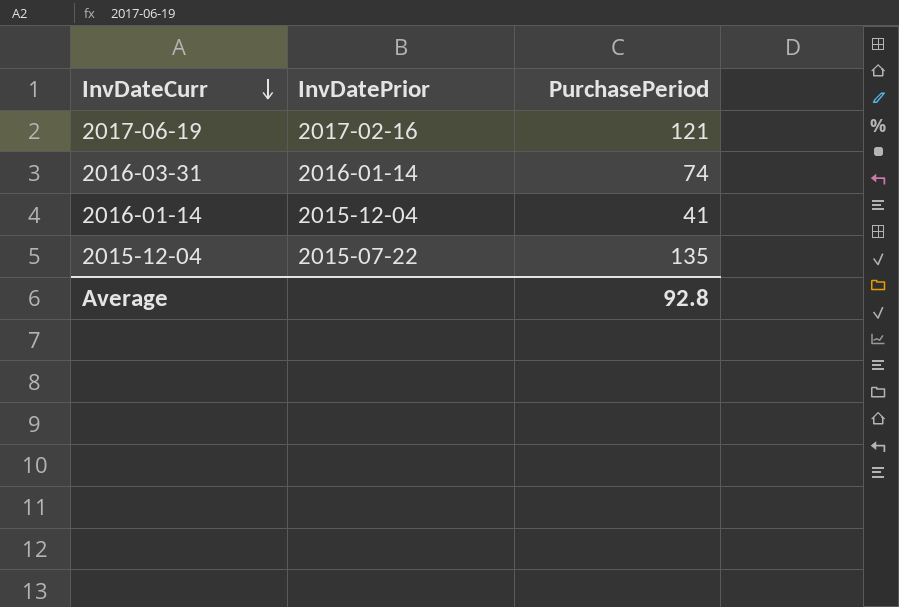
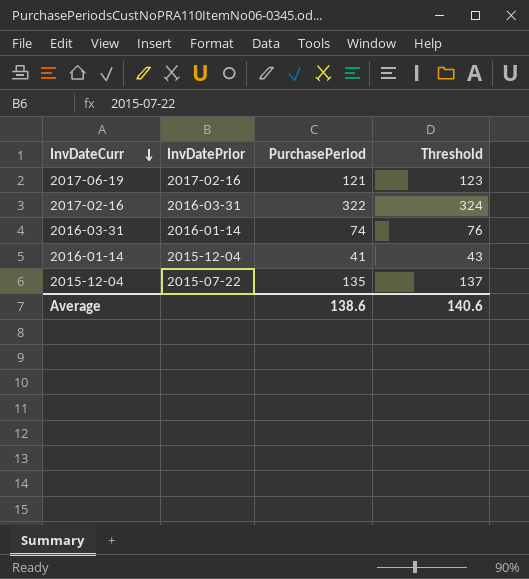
column Threshold | formula: none -> [PurchasePeriod] + 2
row 2017-02-16: none -> 2016-03-31 | 322 | 324
Average | PurchasePeriod: 92.8 -> 138.6

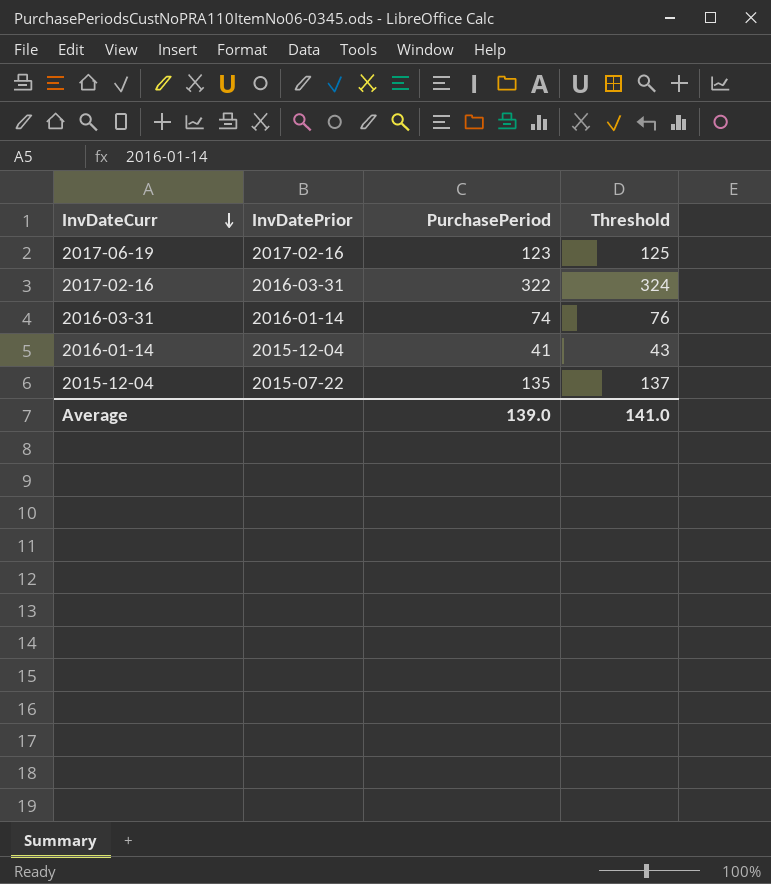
2017-06-19 | PurchasePeriod: 121 -> 123
2017-06-19 | Threshold: 123 -> 125
Average | PurchasePeriod: 138.6 -> 139.0
Average | Threshold: 140.6 -> 141.0

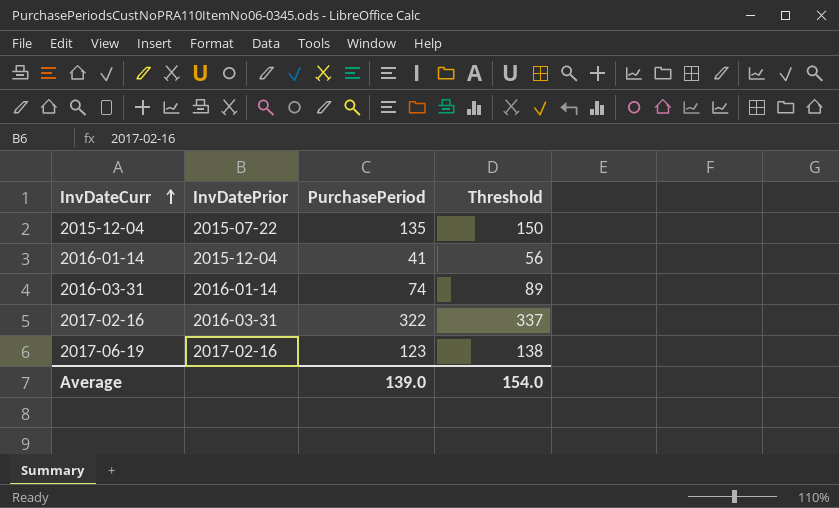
row order: InvDateCurr descending -> InvDateCurr ascending
column Threshold | formula: [PurchasePeriod] + 2 -> [PurchasePeriod] + 15
Average | Threshold: 141.0 -> 154.0

